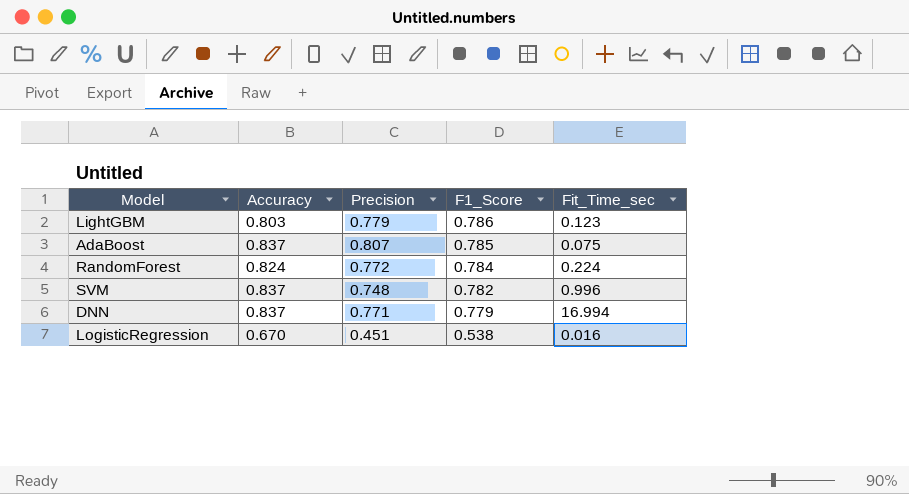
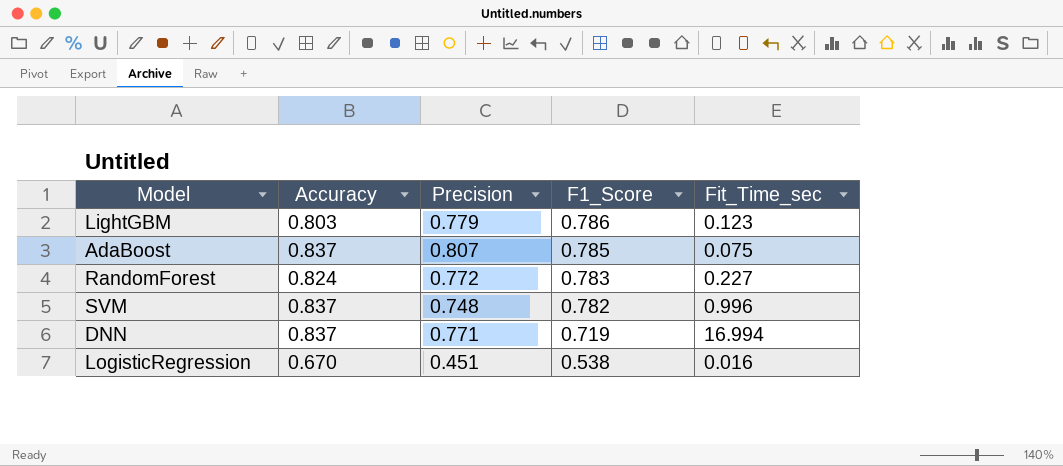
RandomForest | F1_Score: 0.784 -> 0.783
RandomForest | Fit_Time_sec: 0.224 -> 0.227
DNN | F1_Score: 0.779 -> 0.719

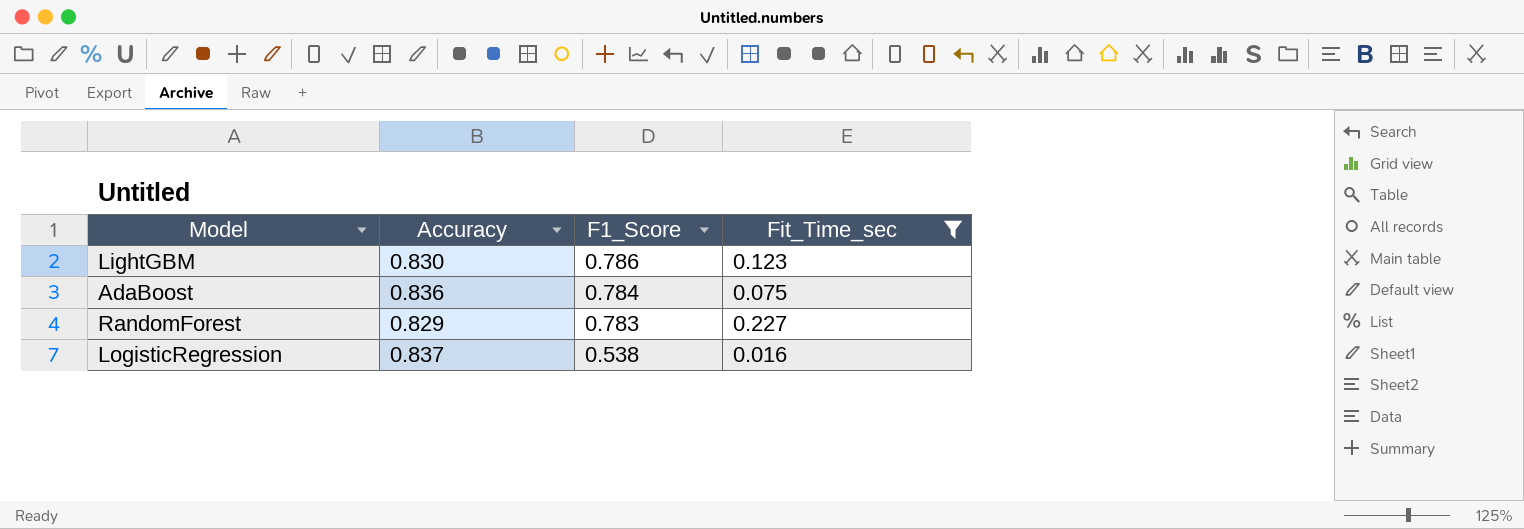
filter: none -> Fit_Time_sec <= 0.227
column Precision | position: 3 -> none
LightGBM | Accuracy: 0.803 -> 0.830
AdaBoost | Accuracy: 0.837 -> 0.836
AdaBoost | F1_Score: 0.785 -> 0.784
RandomForest | Accuracy: 0.824 -> 0.829
LogisticRegression | Accuracy: 0.670 -> 0.837

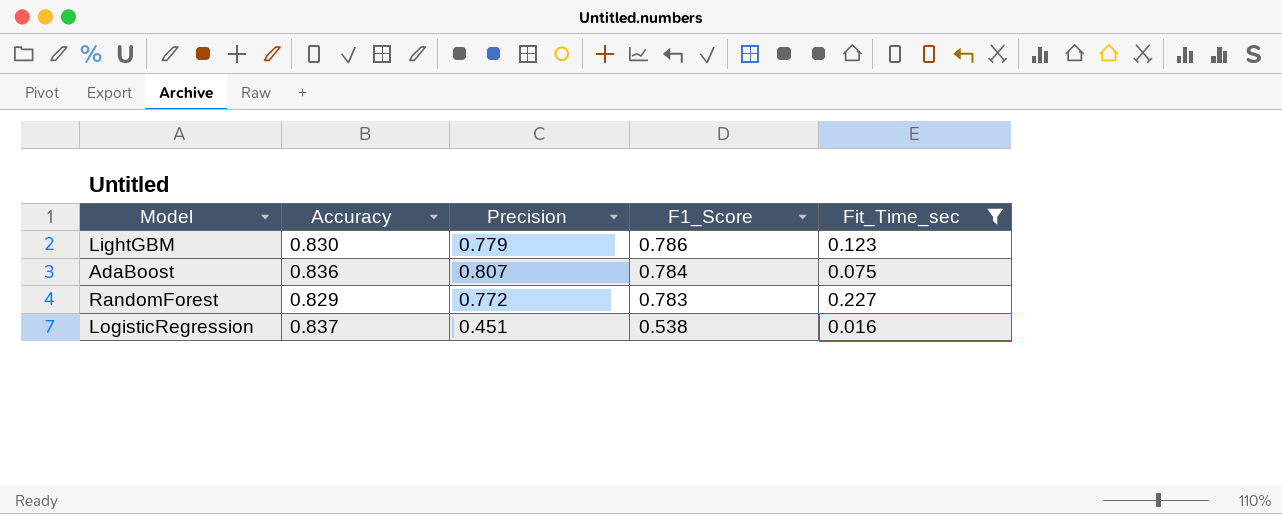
column Precision | position: none -> 3

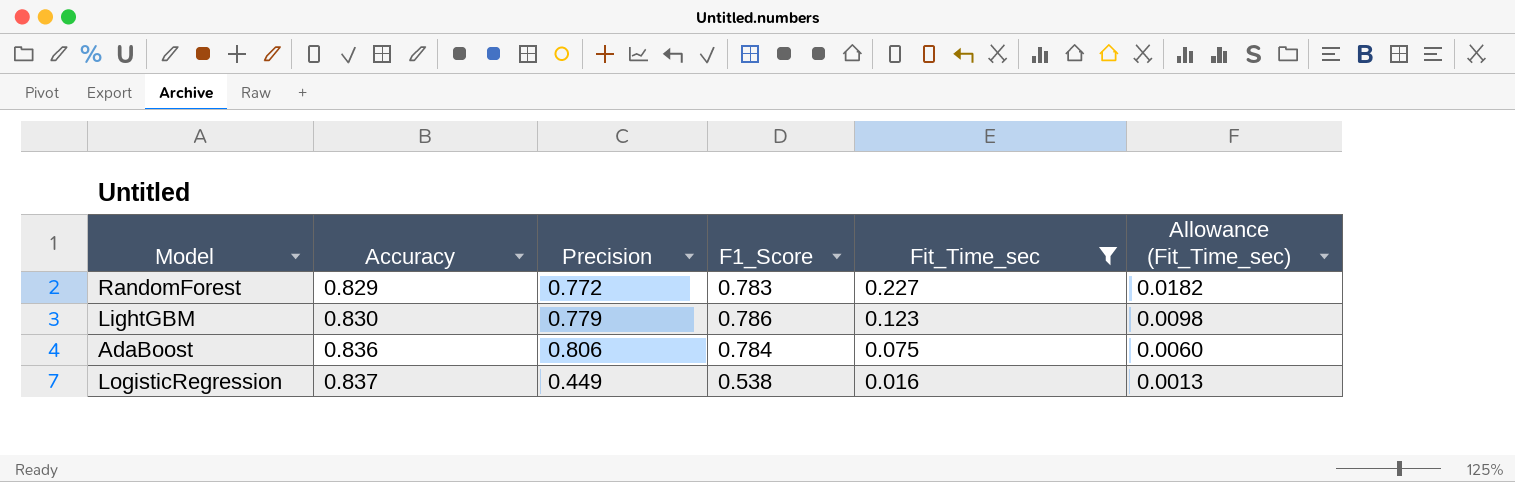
row order: F1_Score descending -> Accuracy ascending
column Allowance (Fit_Time_sec) | formula: none -> [Fit_Time_sec] * 0.08
AdaBoost | Precision: 0.807 -> 0.806
LogisticRegression | Precision: 0.451 -> 0.449

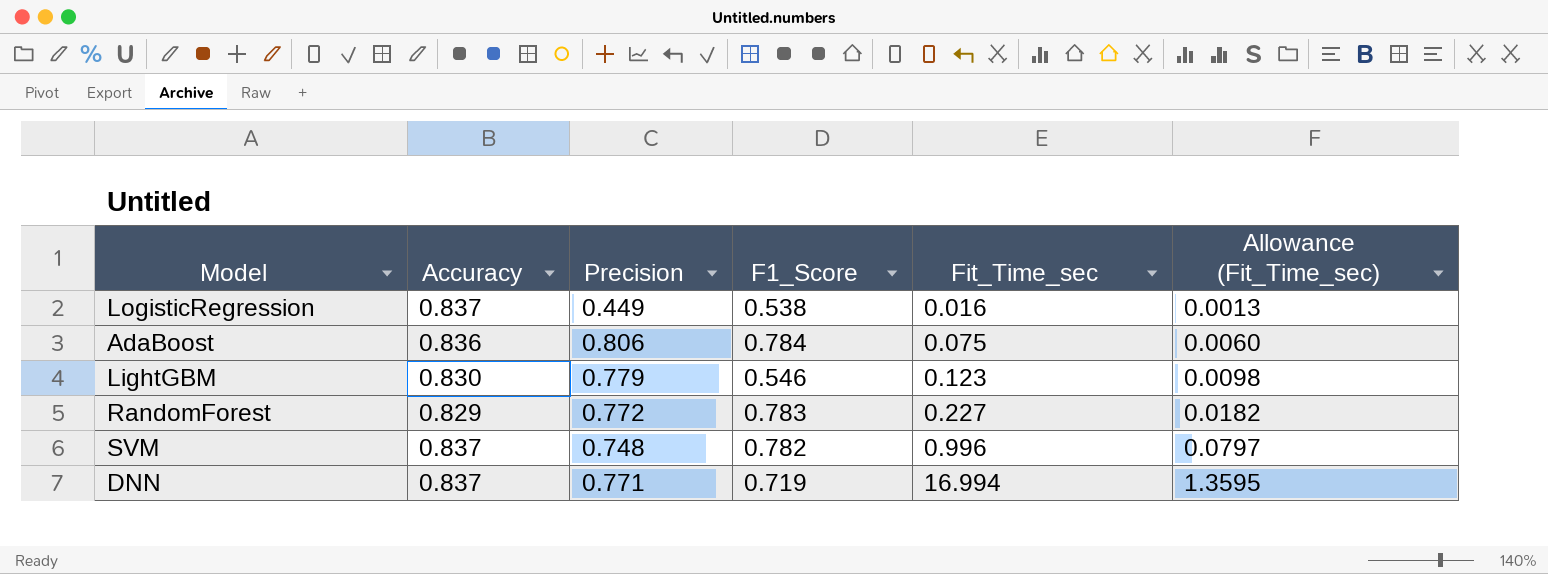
filter: Fit_Time_sec <= 0.227 -> none
row order: Accuracy ascending -> Fit_Time_sec ascending
LightGBM | F1_Score: 0.786 -> 0.546

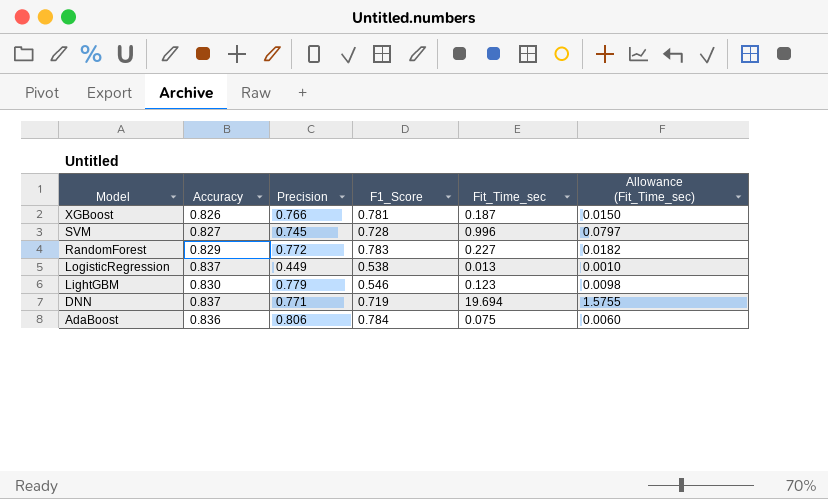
row order: Fit_Time_sec ascending -> Model descending
row XGBoost: none -> 0.826 | 0.766 | 0.781 | 0.187 | 0.0150
SVM | Accuracy: 0.837 -> 0.827
SVM | Precision: 0.748 -> 0.745
SVM | F1_Score: 0.782 -> 0.728
LogisticRegression | Fit_Time_sec: 0.016 -> 0.013
LogisticRegression | Allowance (Fit_Time_sec): 0.0013 -> 0.0010
DNN | Fit_Time_sec: 16.994 -> 19.694
DNN | Allowance (Fit_Time_sec): 1.3595 -> 1.5755

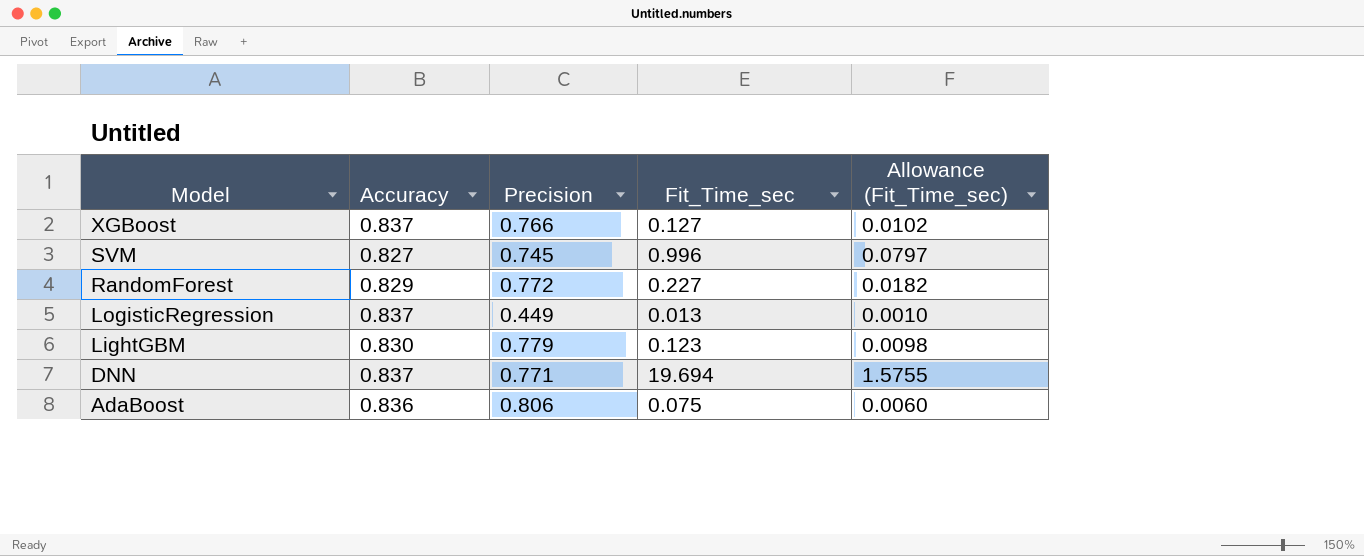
column F1_Score | position: 4 -> none
XGBoost | Accuracy: 0.826 -> 0.837
XGBoost | Fit_Time_sec: 0.187 -> 0.127
XGBoost | Allowance (Fit_Time_sec): 0.0150 -> 0.0102

